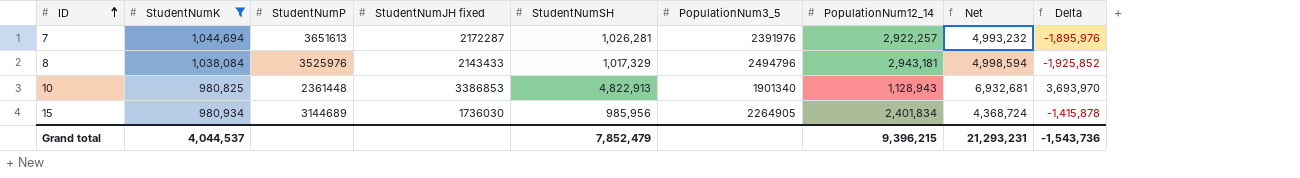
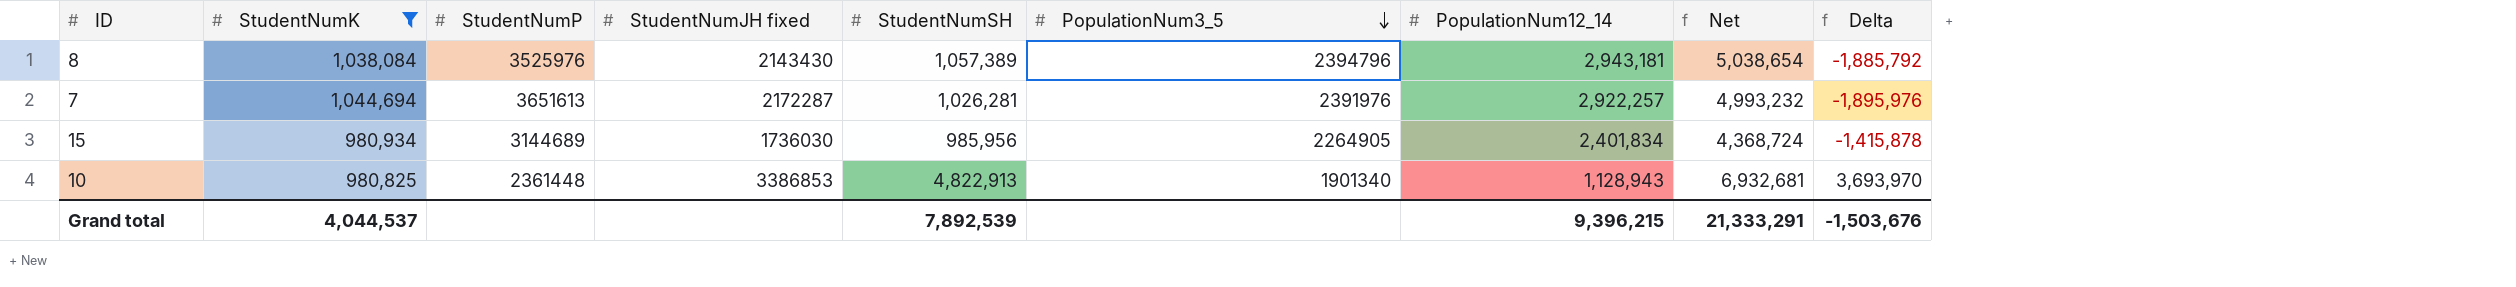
row order: ID ascending -> PopulationNum3_5 descending
8 | StudentNumJH fixed: 2143433 -> 2143430
8 | StudentNumSH: 1,017,329 -> 1,057,389
8 | PopulationNum3_5: 2494796 -> 2394796
8 | Net: 4,998,594 -> 5,038,654
8 | Delta: -1,925,852 -> -1,885,792
Grand total | StudentNumSH: 7,852,479 -> 7,892,539
Grand total | Net: 21,293,231 -> 21,333,291
Grand total | Delta: -1,543,736 -> -1,503,676

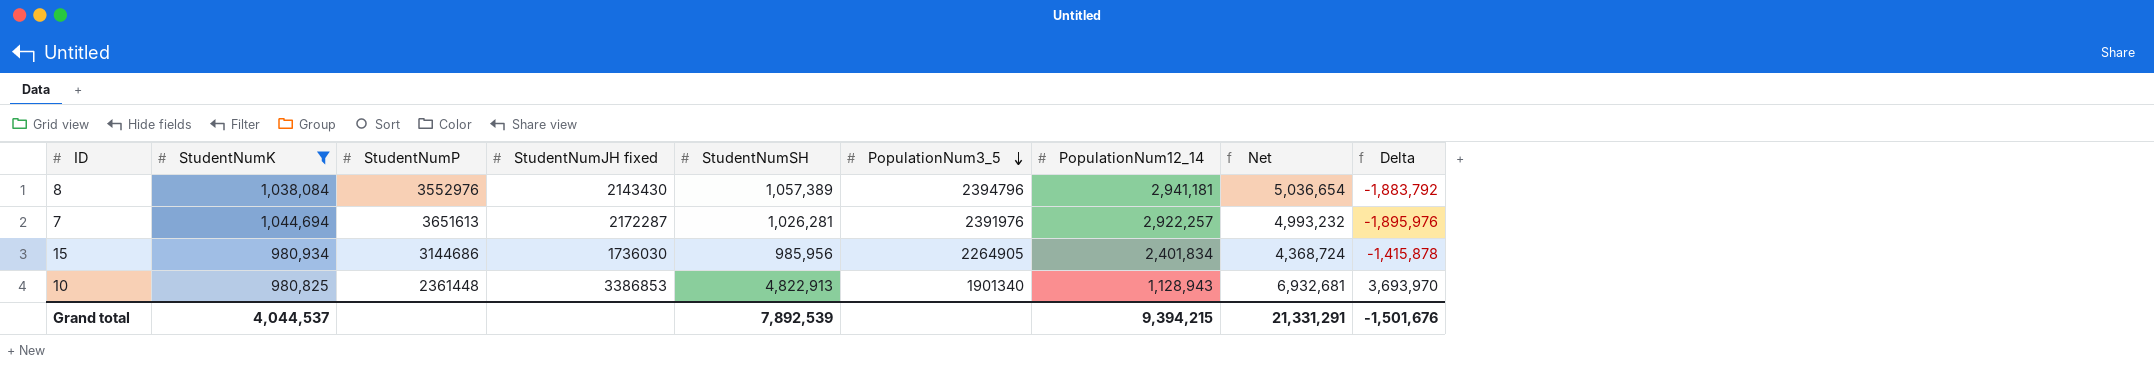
8 | StudentNumP: 3525976 -> 3552976
8 | PopulationNum12_14: 2,943,181 -> 2,941,181
8 | Net: 5,038,654 -> 5,036,654
8 | Delta: -1,885,792 -> -1,883,792
15 | StudentNumP: 3144689 -> 3144686
Grand total | PopulationNum12_14: 9,396,215 -> 9,394,215
Grand total | Net: 21,333,291 -> 21,331,291
Grand total | Delta: -1,503,676 -> -1,501,676

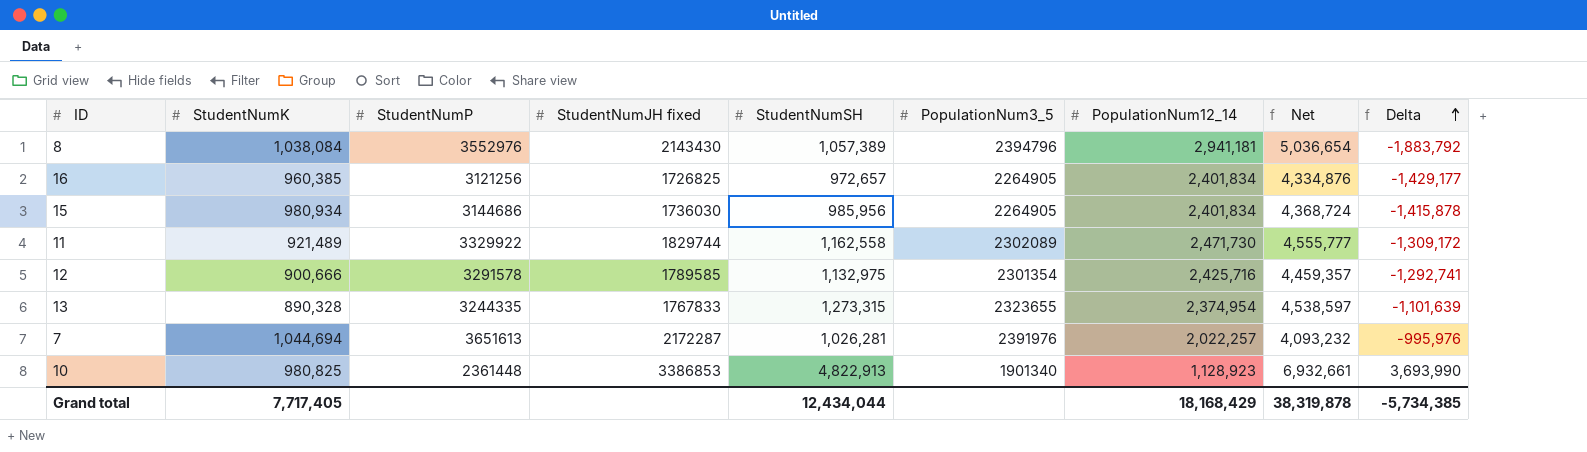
filter: StudentNumK >= 980,825 -> none
row order: PopulationNum3_5 descending -> Delta ascending
7 | PopulationNum12_14: 2,922,257 -> 2,022,257
7 | Net: 4,993,232 -> 4,093,232
7 | Delta: -1,895,976 -> -995,976
10 | PopulationNum12_14: 1,128,943 -> 1,128,923
10 | Net: 6,932,681 -> 6,932,661
10 | Delta: 3,693,970 -> 3,693,990
Grand total | StudentNumK: 4,044,537 -> 7,717,405
Grand total | StudentNumSH: 7,892,539 -> 12,434,044
Grand total | PopulationNum12_14: 9,394,215 -> 18,168,429
Grand total | Net: 21,331,291 -> 38,319,878
Grand total | Delta: -1,501,676 -> -5,734,385

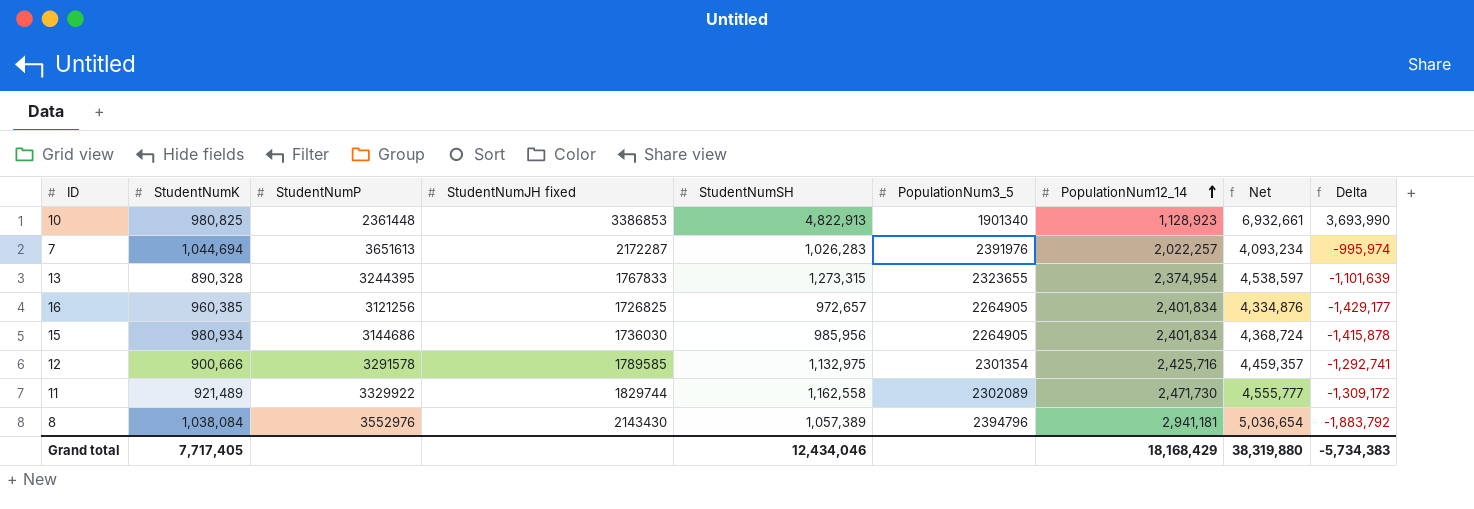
row order: Delta ascending -> PopulationNum12_14 ascending
7 | StudentNumSH: 1,026,281 -> 1,026,283
7 | Net: 4,093,232 -> 4,093,234
7 | Delta: -995,976 -> -995,974
13 | StudentNumP: 3244335 -> 3244395
Grand total | StudentNumSH: 12,434,044 -> 12,434,046
Grand total | Net: 38,319,878 -> 38,319,880
Grand total | Delta: -5,734,385 -> -5,734,383

